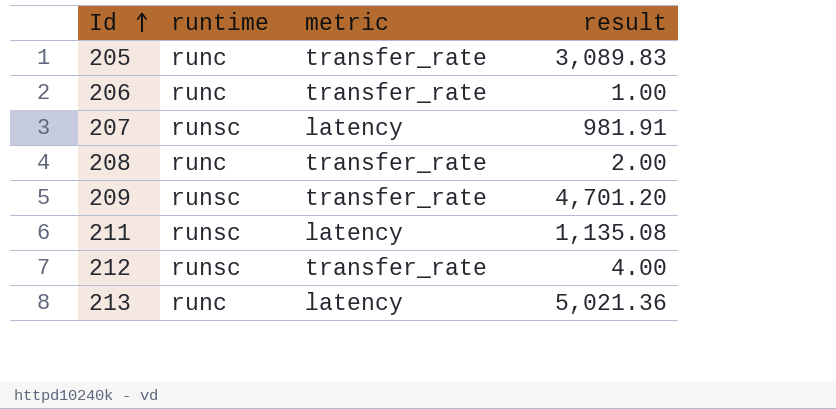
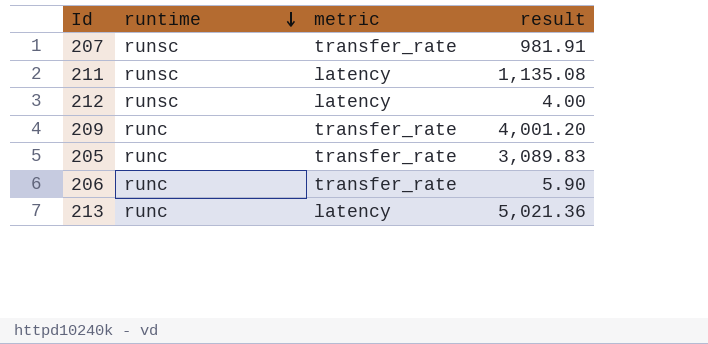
row order: Id ascending -> runtime descending
row 208: runc | transfer_rate | 2.00 -> none
207 | metric: latency -> transfer_rate
212 | metric: transfer_rate -> latency
209 | runtime: runsc -> runc
209 | result: 4,701.20 -> 4,001.20
206 | result: 1.00 -> 5.90

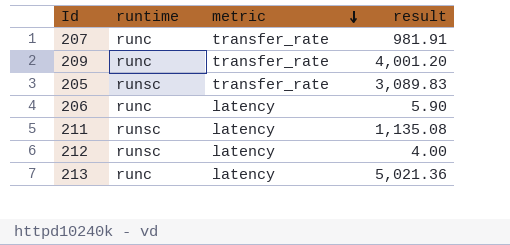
row order: runtime descending -> metric descending
207 | runtime: runsc -> runc
205 | runtime: runc -> runsc
206 | metric: transfer_rate -> latency

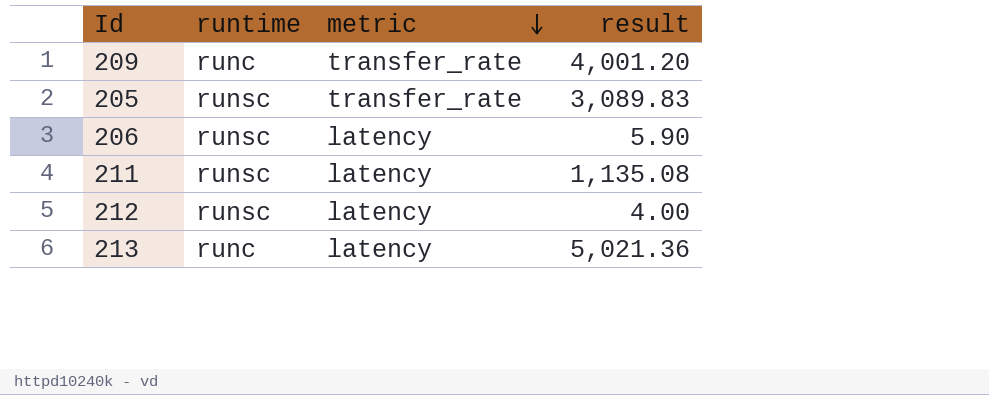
row 207: runc | transfer_rate | 981.91 -> none
206 | runtime: runc -> runsc

